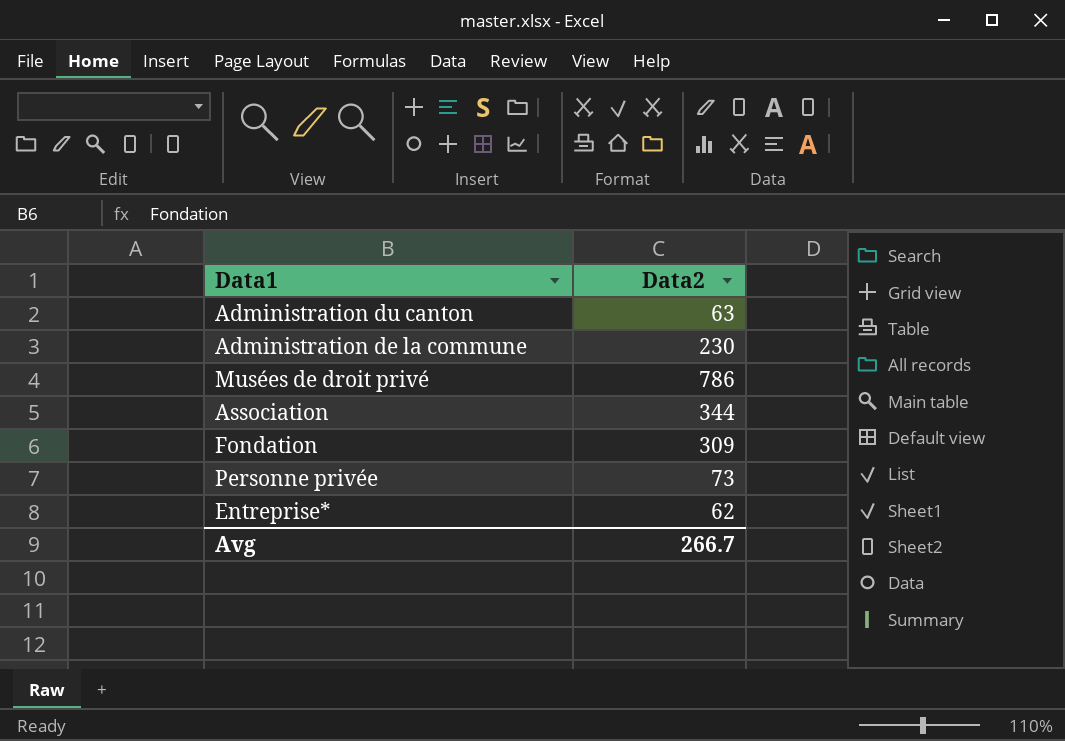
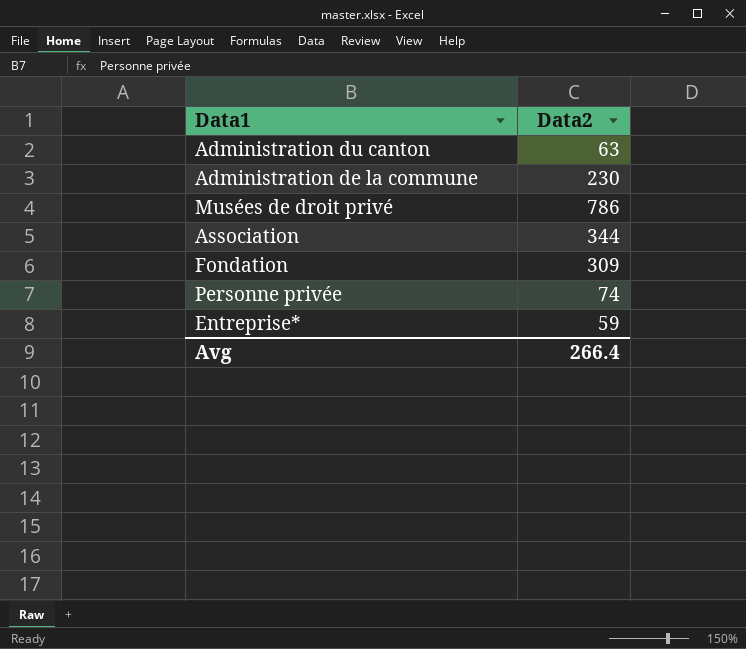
Personne privée | Data2: 73 -> 74
Entreprise* | Data2: 62 -> 59
Avg | Data2: 266.7 -> 266.4

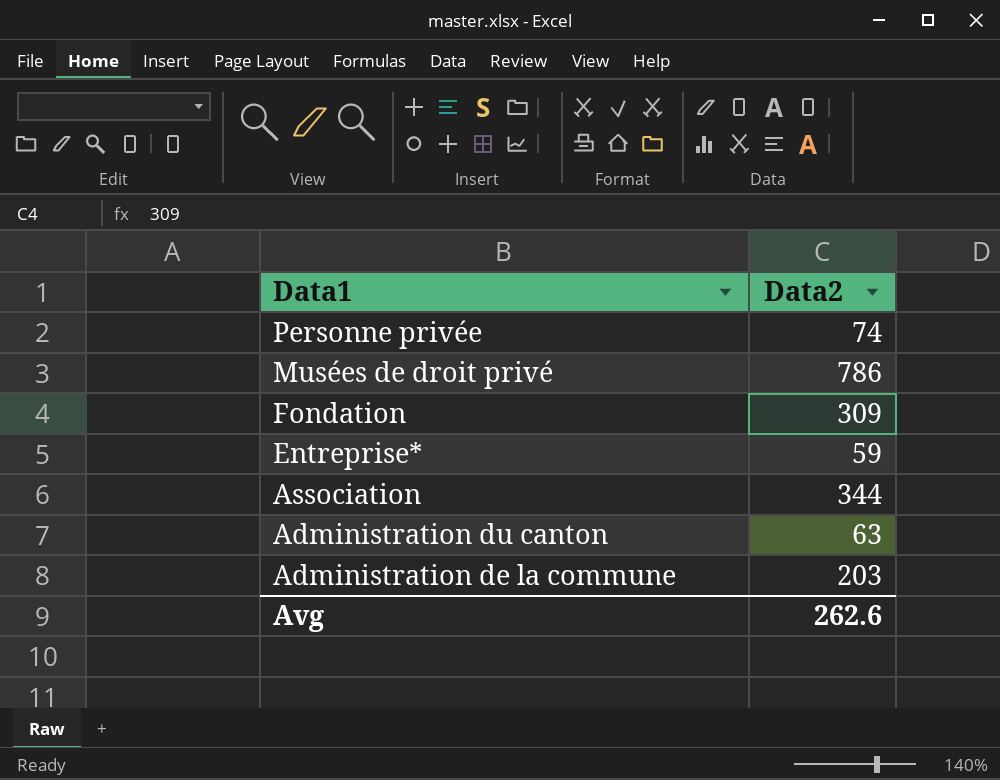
row order: none -> Data1 descending
Administration de la commune | Data2: 230 -> 203
Avg | Data2: 266.4 -> 262.6

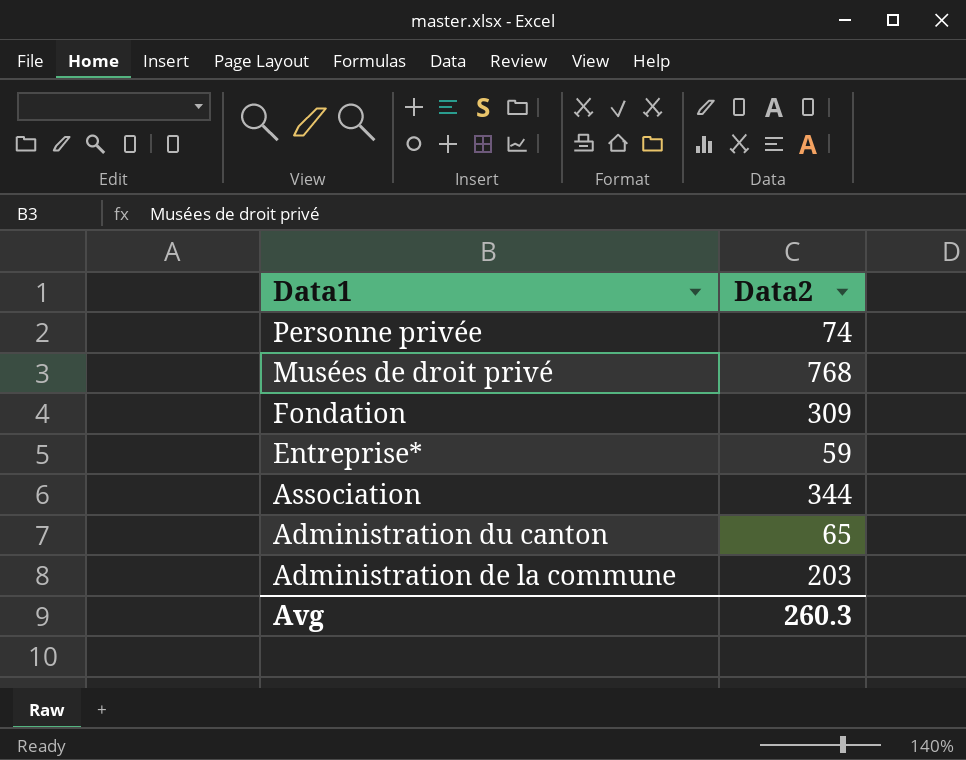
Musées de droit privé | Data2: 786 -> 768
Administration du canton | Data2: 63 -> 65
Avg | Data2: 262.6 -> 260.3

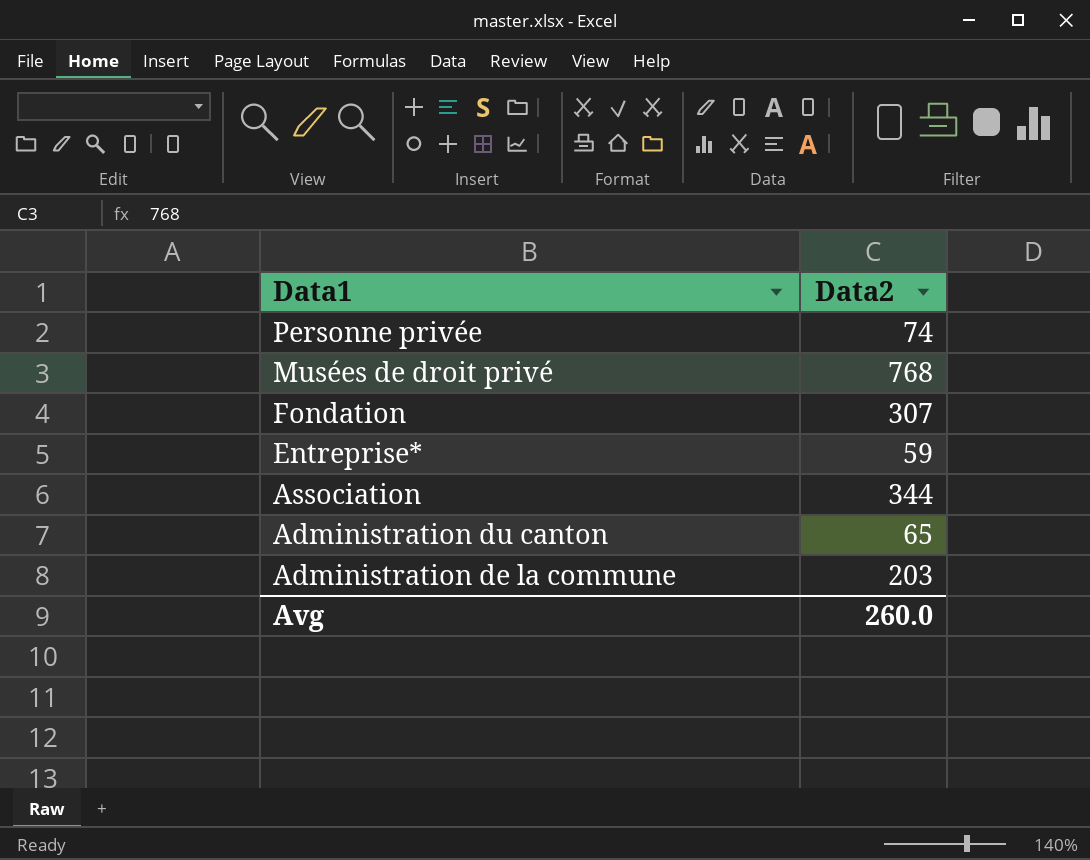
Fondation | Data2: 309 -> 307
Avg | Data2: 260.3 -> 260.0

